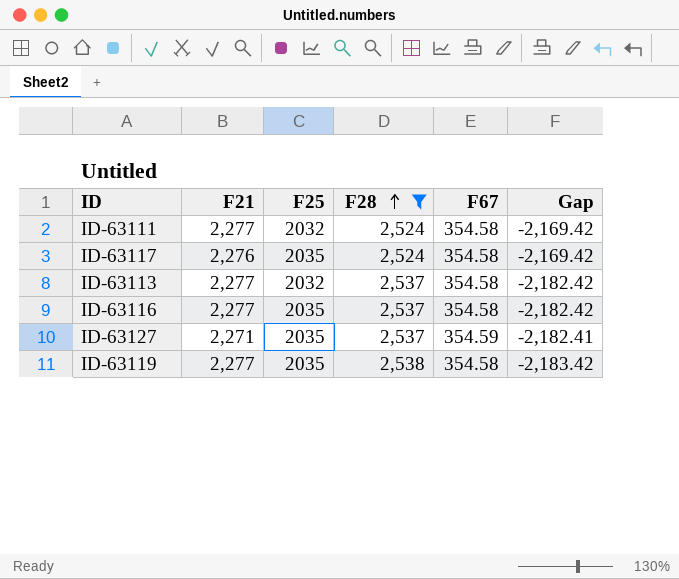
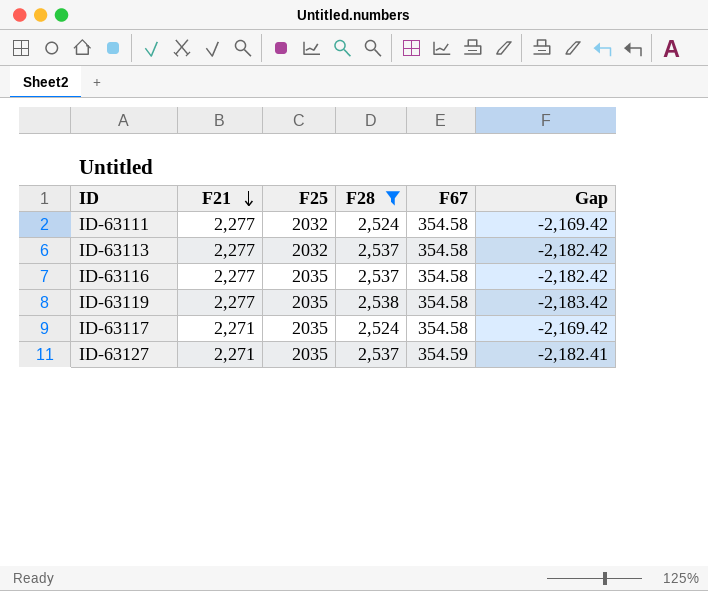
row order: F28 ascending -> F21 descending
ID-63117 | F21: 2,276 -> 2,271

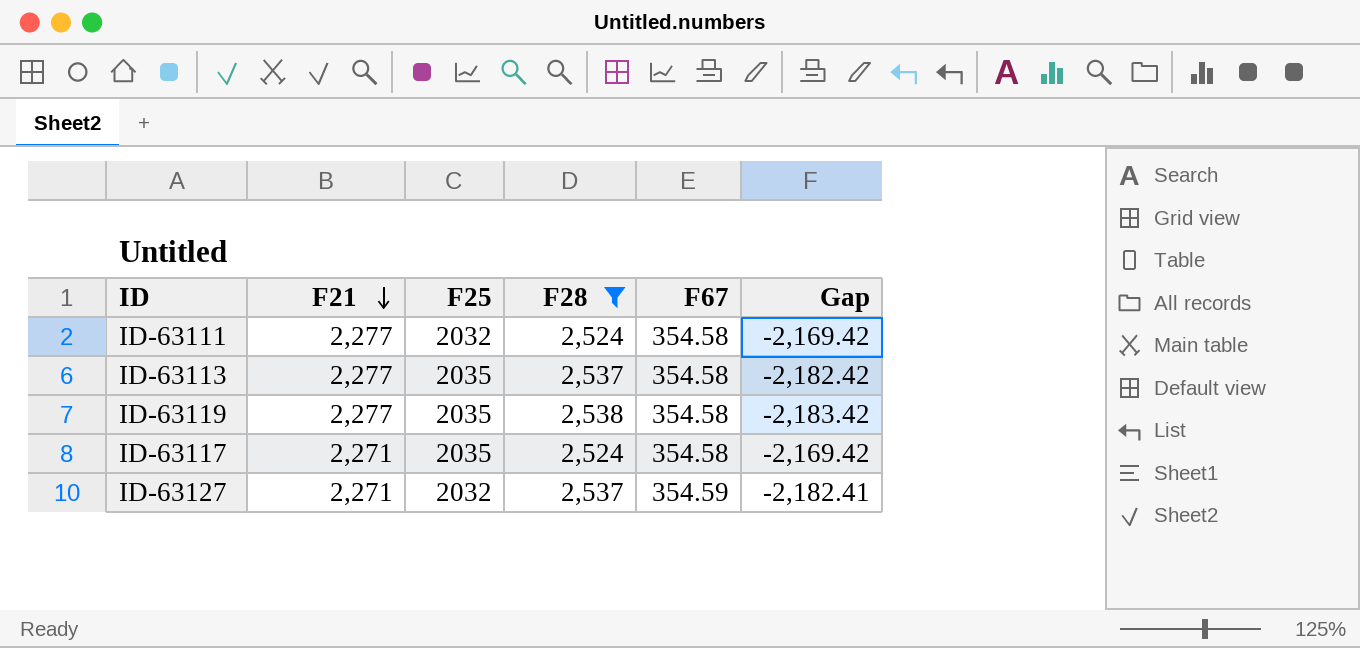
row ID-63116: 2,277 | 2035 | 2,537 | 354.58 | -2,182.42 -> none
ID-63113 | F25: 2032 -> 2035
ID-63127 | F25: 2035 -> 2032

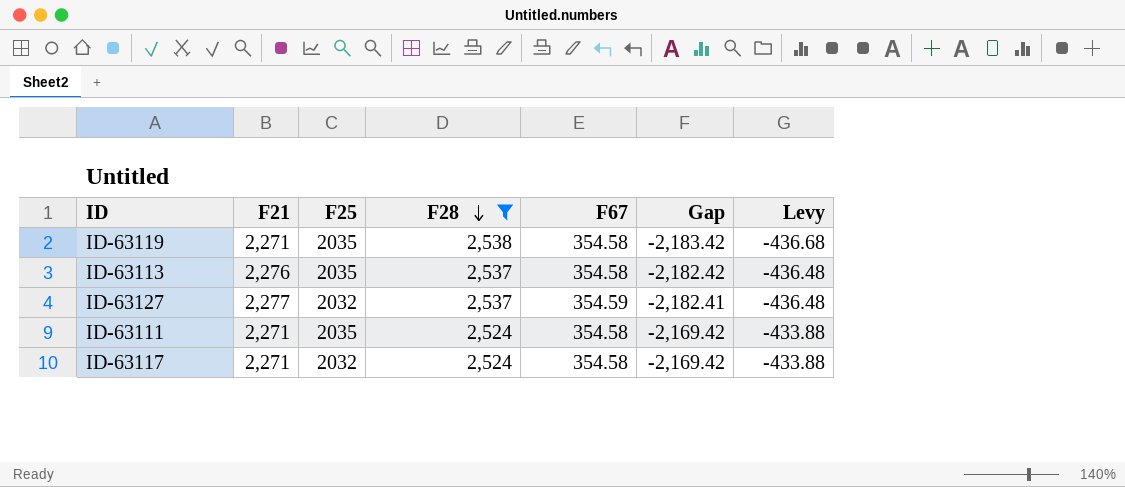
row order: F21 descending -> F28 descending
column Levy | formula: none -> [Gap] * 0.2
ID-63119 | F21: 2,277 -> 2,271
ID-63113 | F21: 2,277 -> 2,276
ID-63127 | F21: 2,271 -> 2,277
ID-63111 | F21: 2,277 -> 2,271
ID-63111 | F25: 2032 -> 2035
ID-63117 | F25: 2035 -> 2032

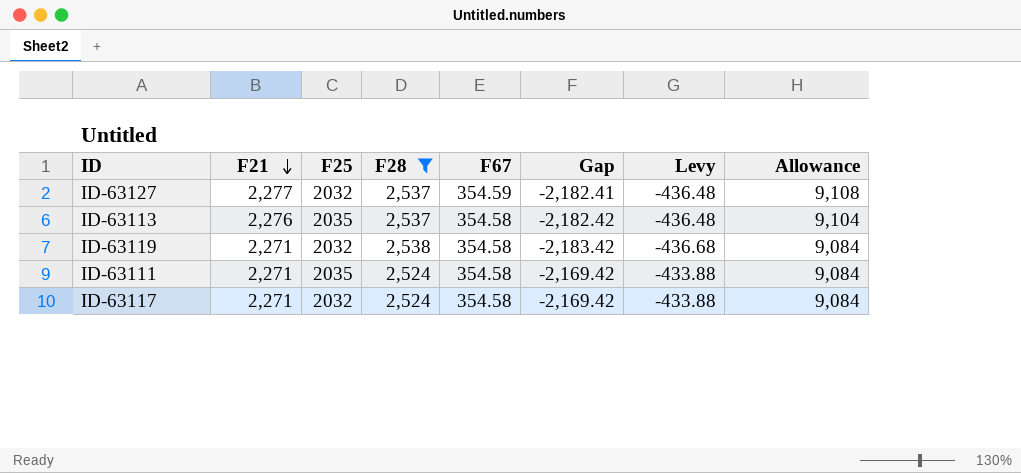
row order: F28 descending -> F21 descending
column Allowance | formula: none -> [F21] * 4
ID-63119 | F25: 2035 -> 2032

